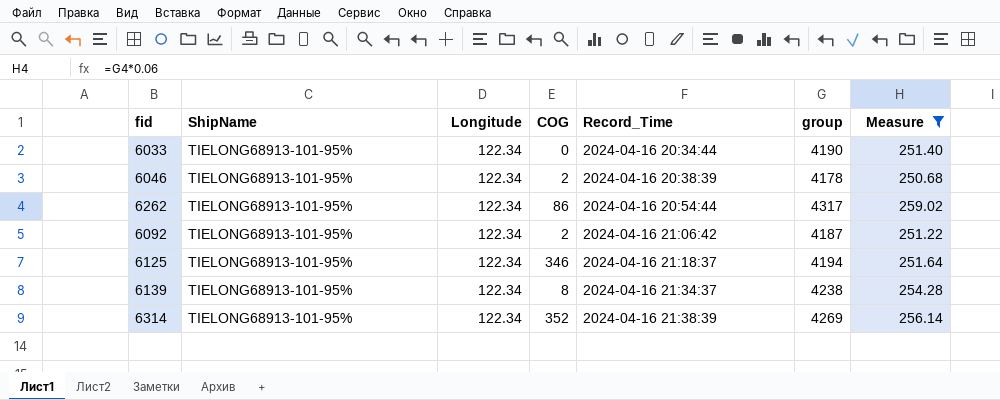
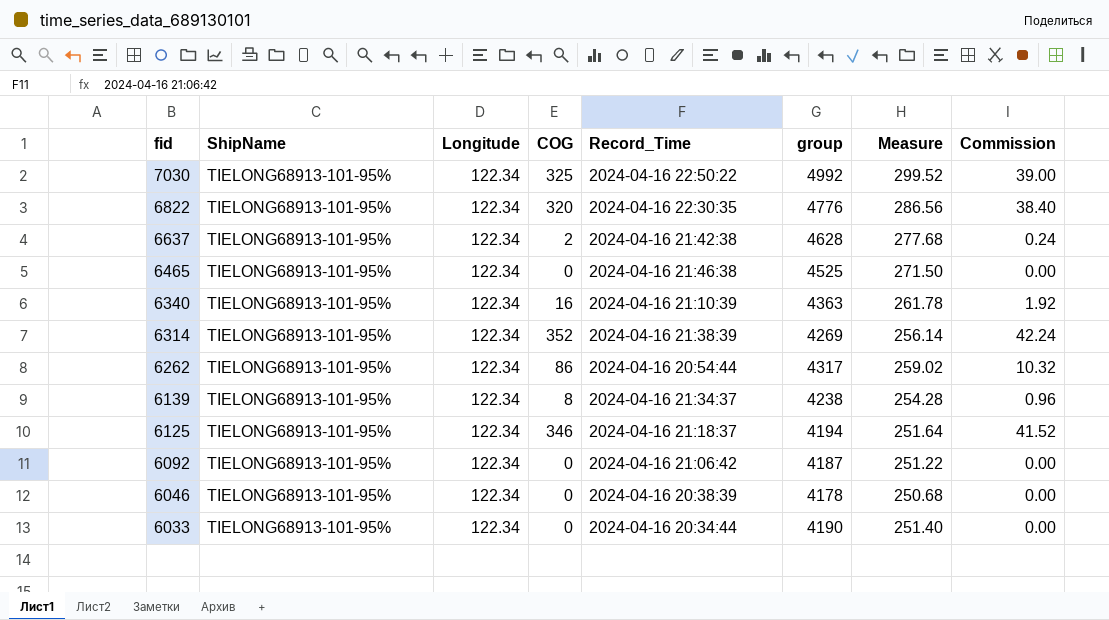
filter: Measure <= 259.02 -> none
row order: Record_Time ascending -> fid descending
column Commission | formula: none -> [COG] * 0.12
6092 | COG: 2 -> 0
6046 | COG: 2 -> 0

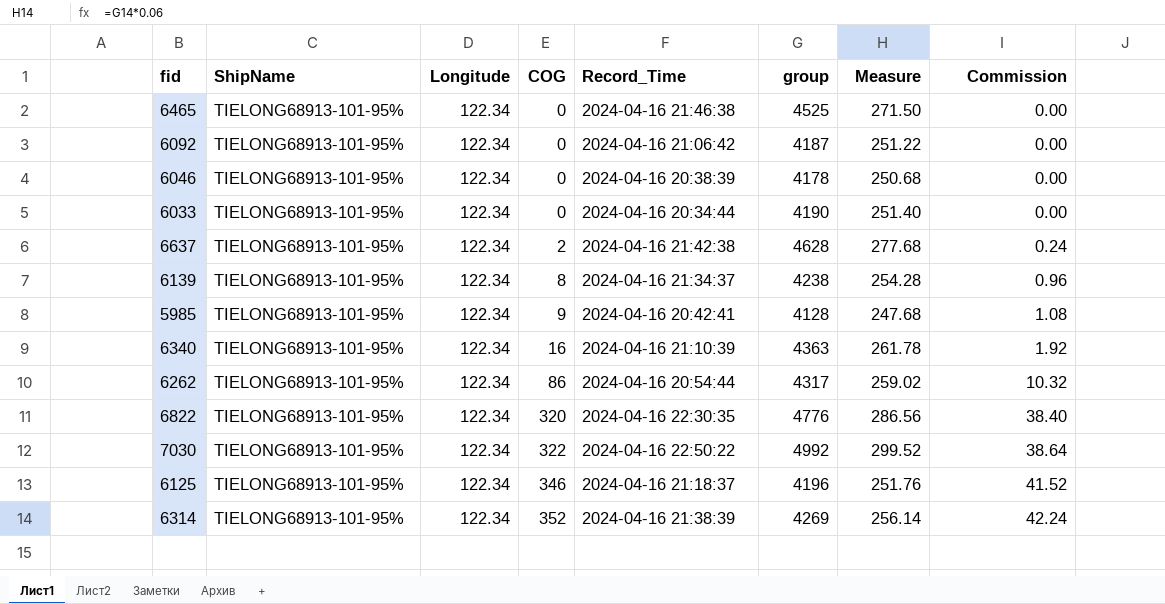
row order: fid descending -> COG ascending
row 5985: none -> TIELONG68913-101-95% | 122.34 | 9 | 2024-04-16 20:42:41 | 4128 | 247.68 | 1.08
7030 | COG: 325 -> 322
7030 | Commission: 39.00 -> 38.64
6125 | group: 4194 -> 4196
6125 | Measure: 251.64 -> 251.76

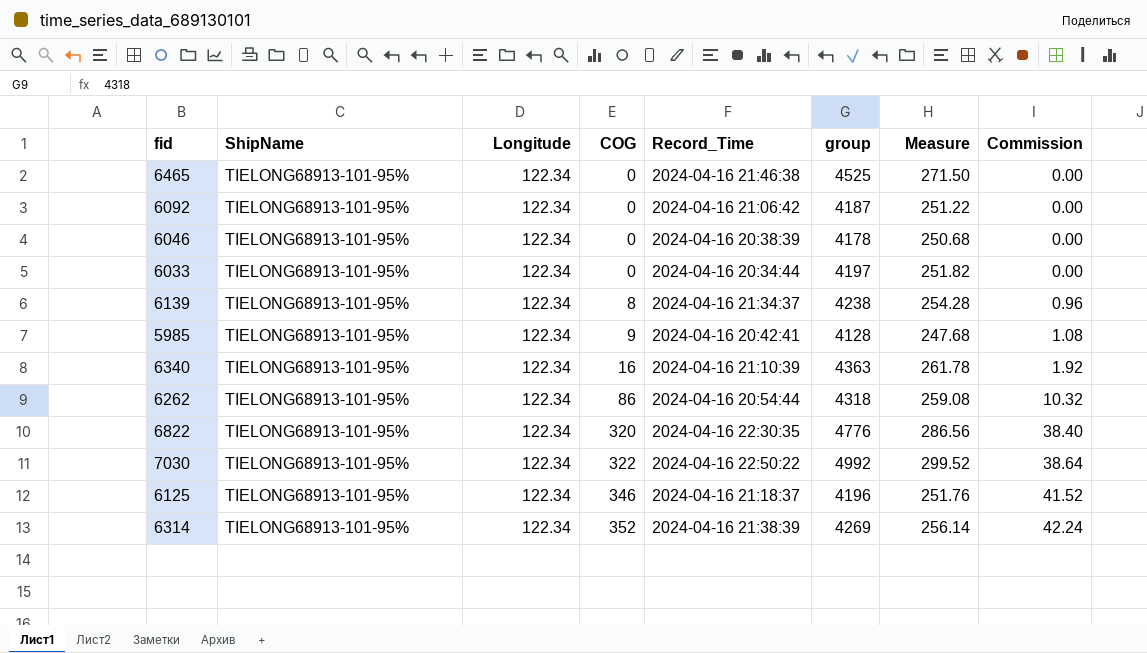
row 6637: TIELONG68913-101-95% | 122.34 | 2 | 2024-04-16 21:42:38 | 4628 | 277.68 | 0.24 -> none
6033 | group: 4190 -> 4197
6033 | Measure: 251.40 -> 251.82
6262 | group: 4317 -> 4318
6262 | Measure: 259.02 -> 259.08

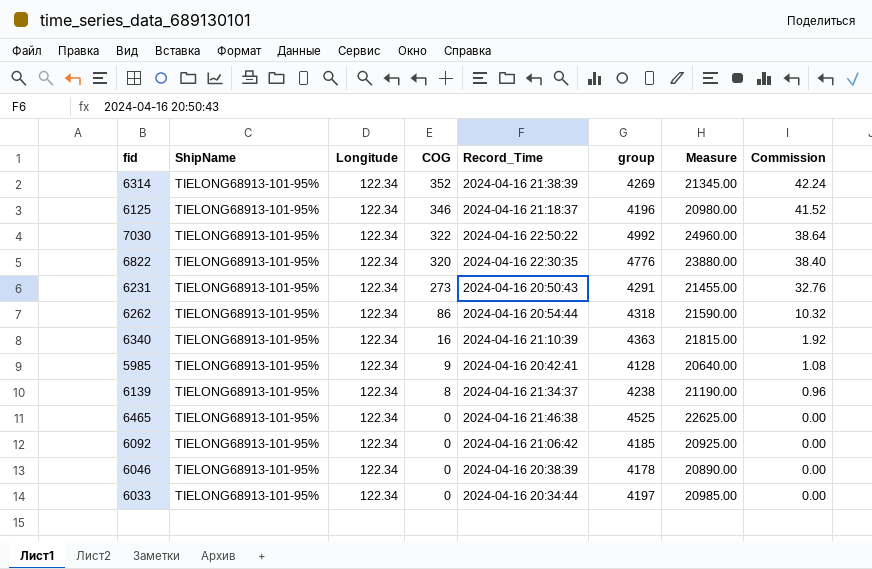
row order: COG ascending -> COG descending
column Measure | formula: [group] * 0.06 -> [group] * 5
row 6231: none -> TIELONG68913-101-95% | 122.34 | 273 | 2024-04-16 20:50:43 | 4291 | 21455.00 | 32.76
6092 | group: 4187 -> 4185

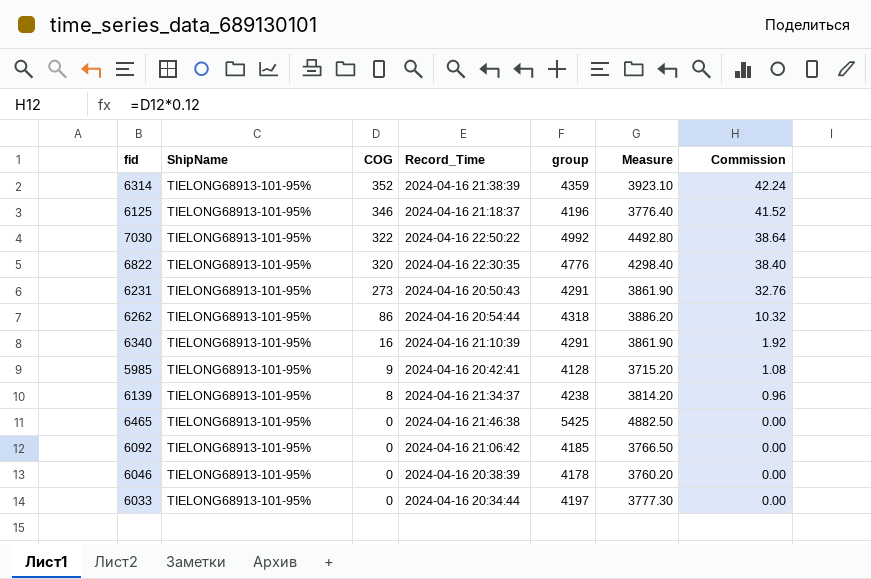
column Longitude | position: 3 -> none
column Measure | formula: [group] * 5 -> [group] * 0.9
6314 | group: 4269 -> 4359
6340 | group: 4363 -> 4291
6465 | group: 4525 -> 5425

